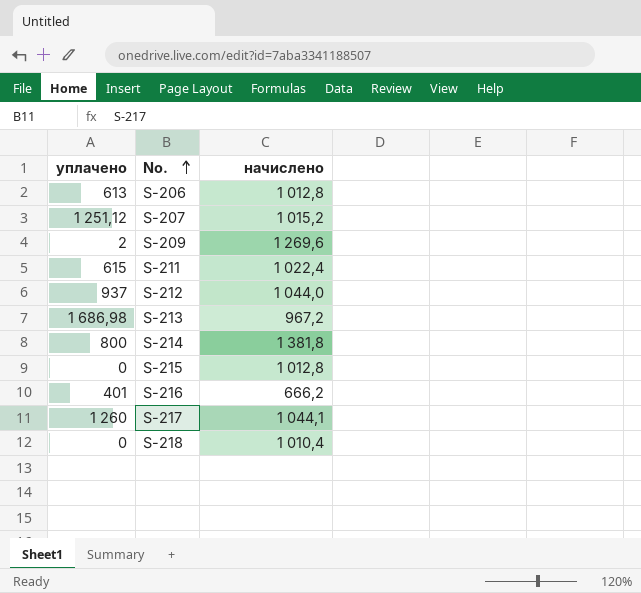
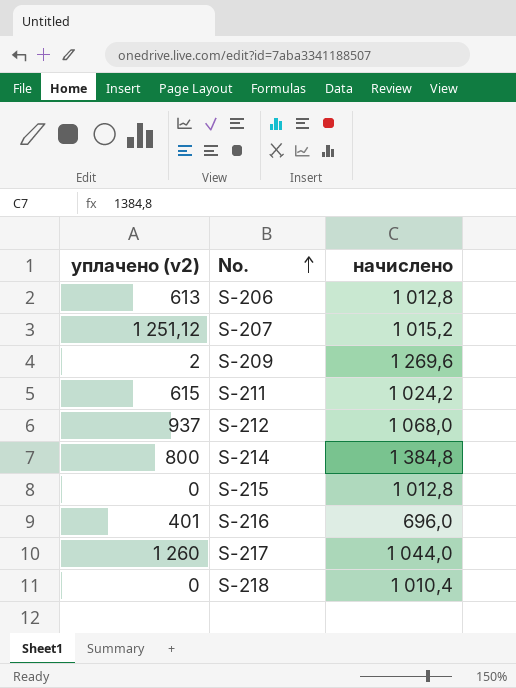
column name: уплачено -> уплачено (v2)
row S-213: 1 686,98 | 967,2 -> none
S-211 | начислено: 1 022,4 -> 1 024,2
S-212 | начислено: 1 044,0 -> 1 068,0
S-214 | начислено: 1 381,8 -> 1 384,8
S-216 | начислено: 666,2 -> 696,0
S-217 | начислено: 1 044,1 -> 1 044,0

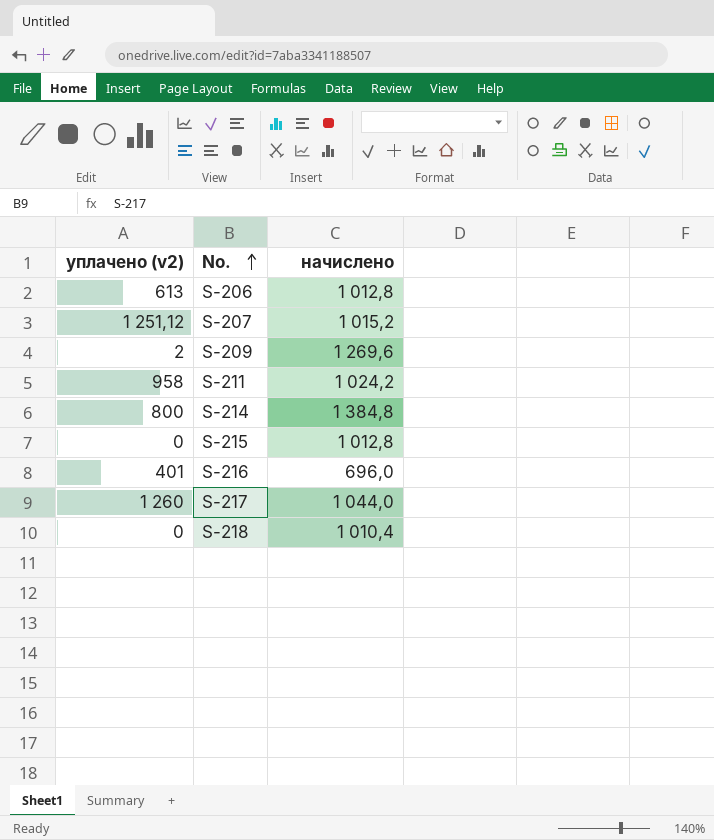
row S-212: 937 | 1 068,0 -> none
S-211 | уплачено (v2): 615 -> 958

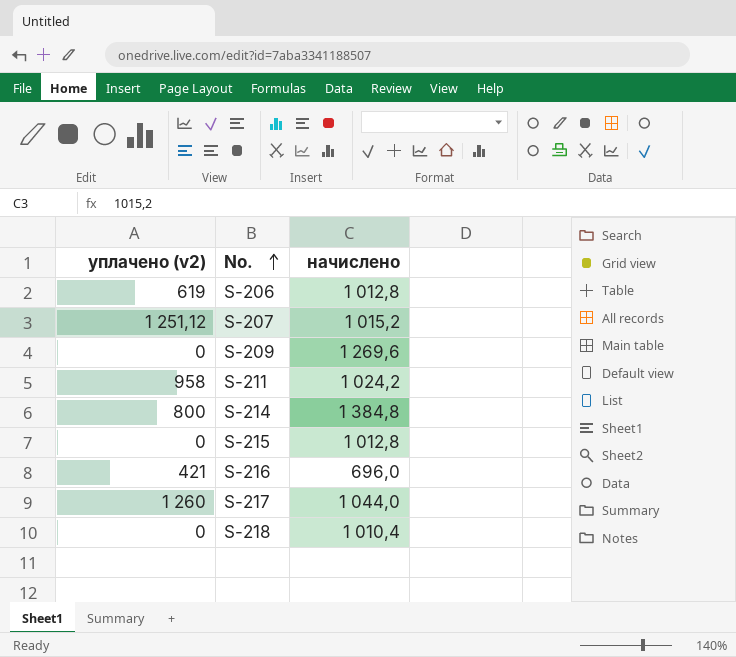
S-206 | уплачено (v2): 613 -> 619
S-209 | уплачено (v2): 2 -> 0
S-216 | уплачено (v2): 401 -> 421

